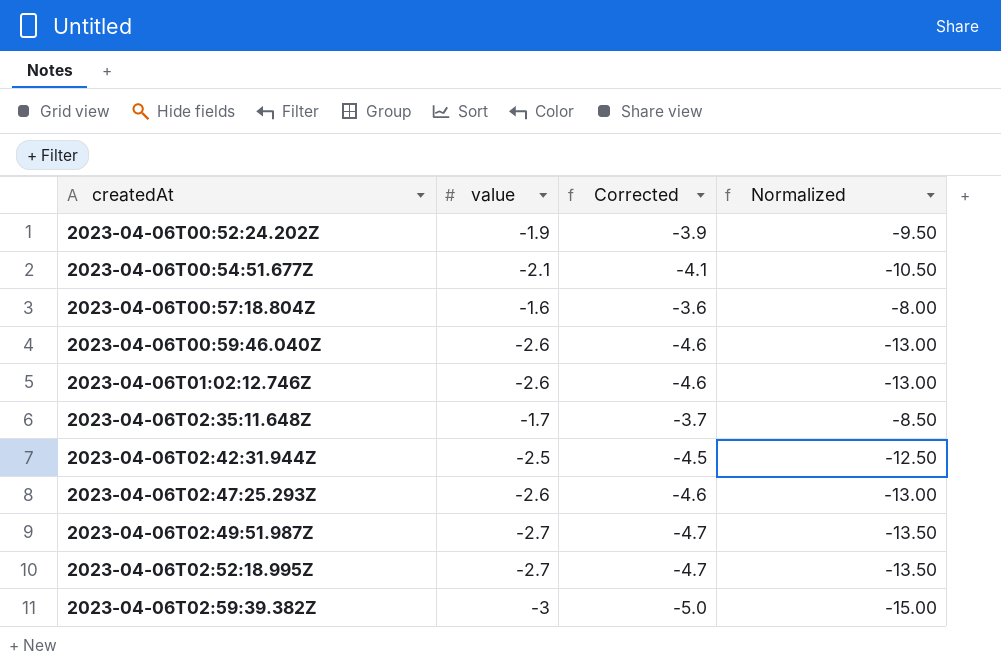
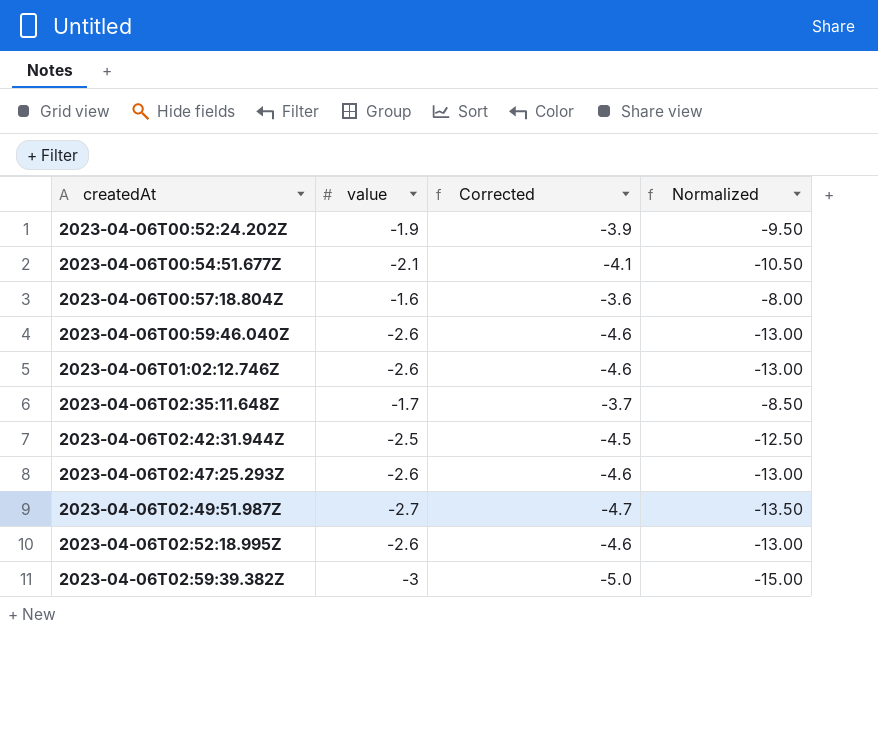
2023-04-06T02:52:18.995Z | value: -2.7 -> -2.6
2023-04-06T02:52:18.995Z | Corrected: -4.7 -> -4.6
2023-04-06T02:52:18.995Z | Normalized: -13.50 -> -13.00

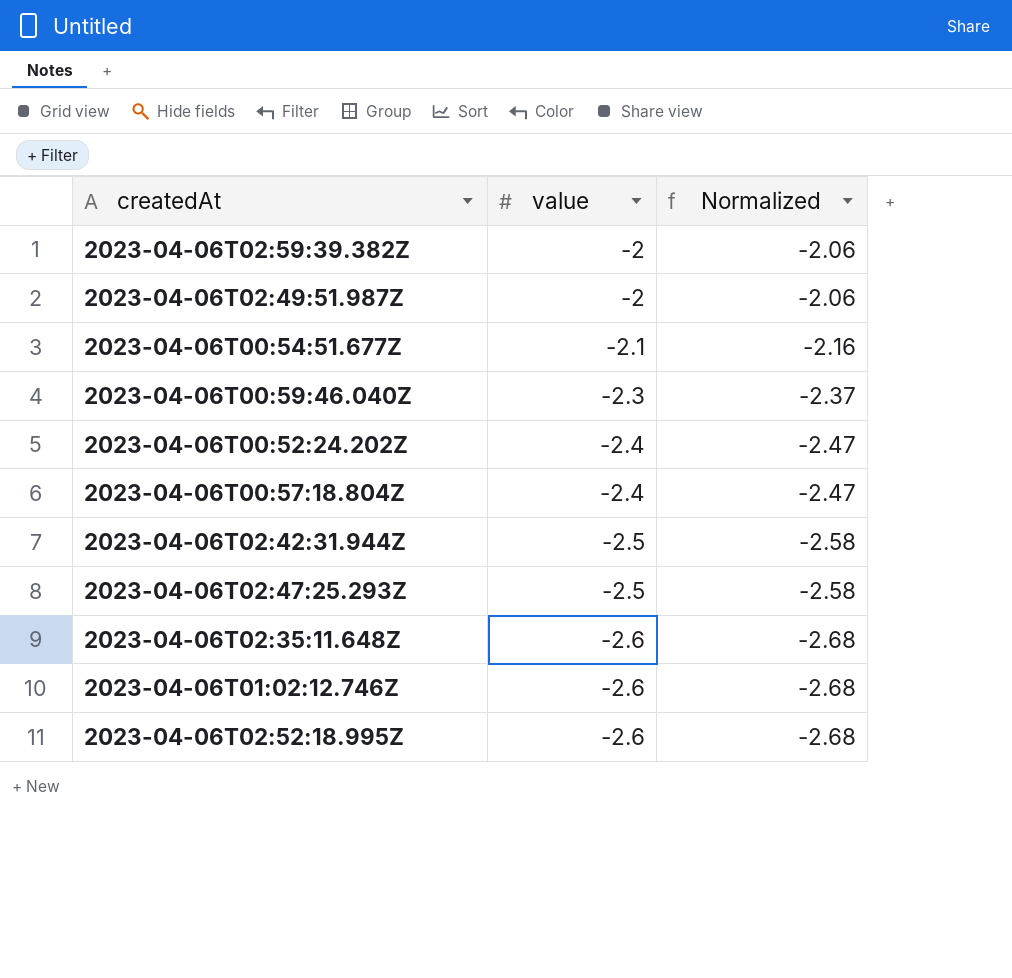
row order: createdAt ascending -> value descending
column Corrected | formula: [value] - 2 -> none
column Normalized | formula: [value] * 5 -> [value] * 1.03
2023-04-06T02:59:39.382Z | value: -3 -> -2
2023-04-06T02:49:51.987Z | value: -2.7 -> -2
2023-04-06T00:59:46.040Z | value: -2.6 -> -2.3
2023-04-06T00:52:24.202Z | value: -1.9 -> -2.4
2023-04-06T00:57:18.804Z | value: -1.6 -> -2.4
2023-04-06T02:47:25.293Z | value: -2.6 -> -2.5
2023-04-06T02:35:11.648Z | value: -1.7 -> -2.6

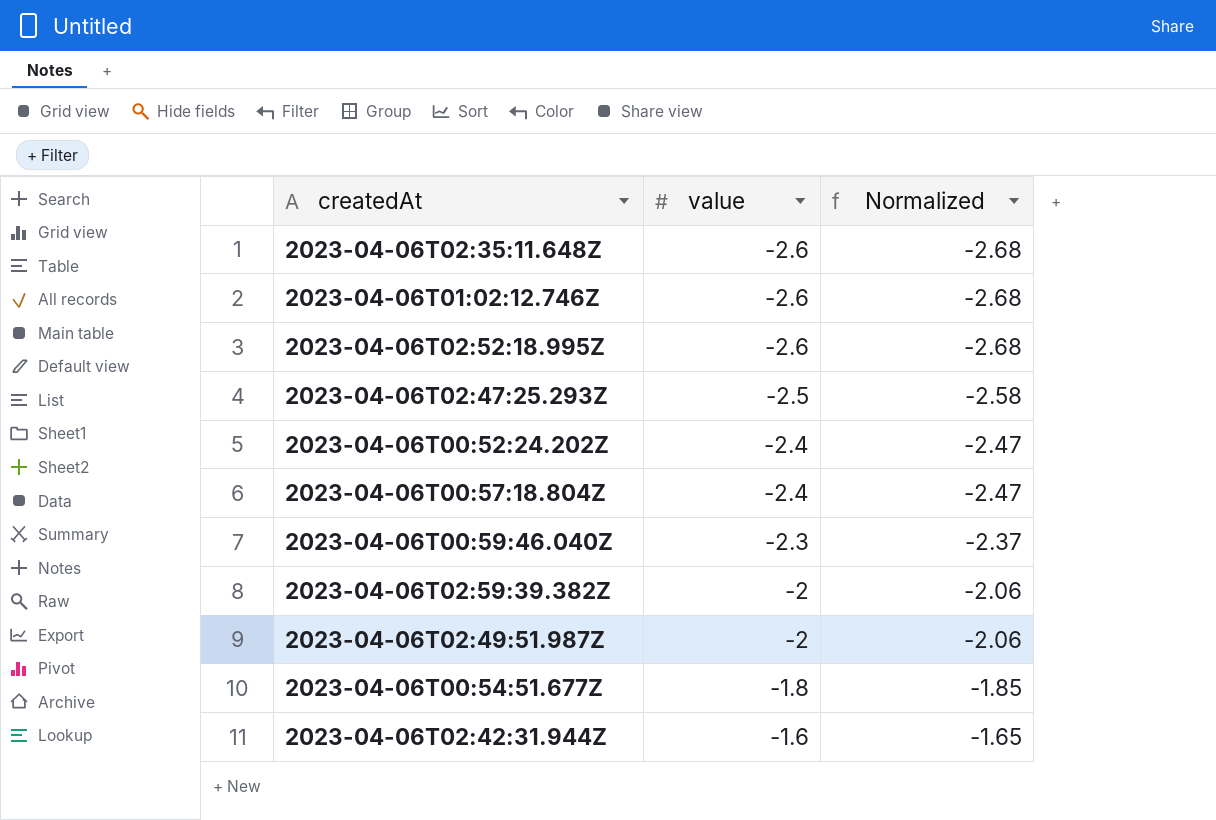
row order: value descending -> value ascending
2023-04-06T00:54:51.677Z | value: -2.1 -> -1.8
2023-04-06T00:54:51.677Z | Normalized: -2.16 -> -1.85
2023-04-06T02:42:31.944Z | value: -2.5 -> -1.6
2023-04-06T02:42:31.944Z | Normalized: -2.58 -> -1.65

